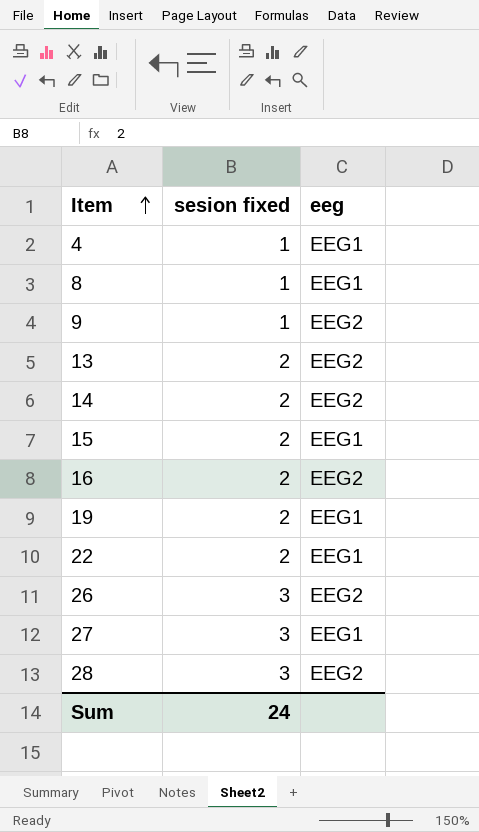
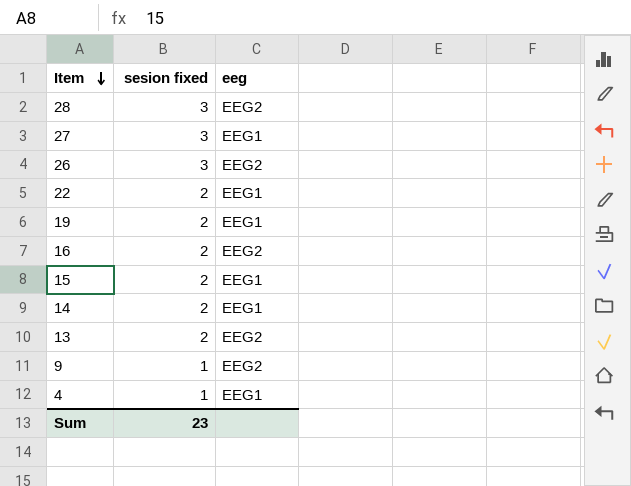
row order: Item ascending -> Item descending
row 8: 1 | EEG1 -> none
14 | eeg: EEG2 -> EEG1
Sum | sesion fixed: 24 -> 23

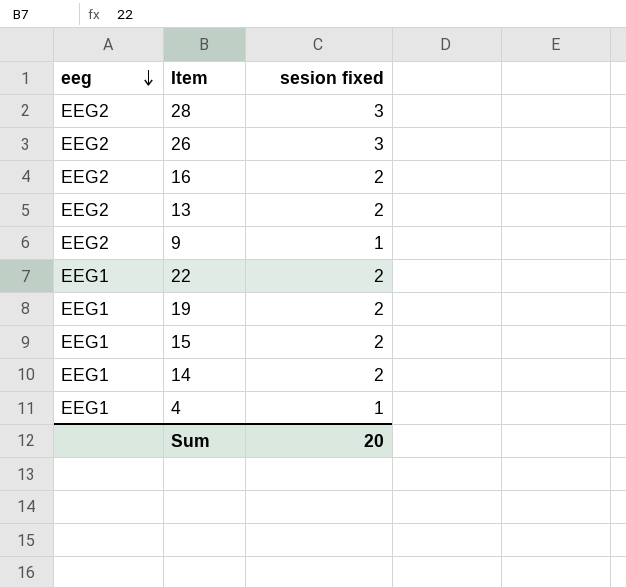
row order: Item descending -> eeg descending
column eeg | position: 3 -> 1
row 27: 3 | EEG1 -> none
Sum | sesion fixed: 23 -> 20

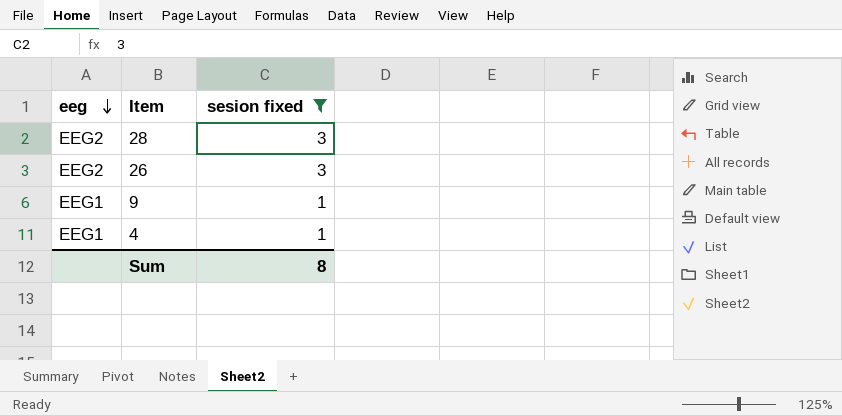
filter: none -> sesion fixed != 2
9 | eeg: EEG2 -> EEG1
Sum | sesion fixed: 20 -> 8

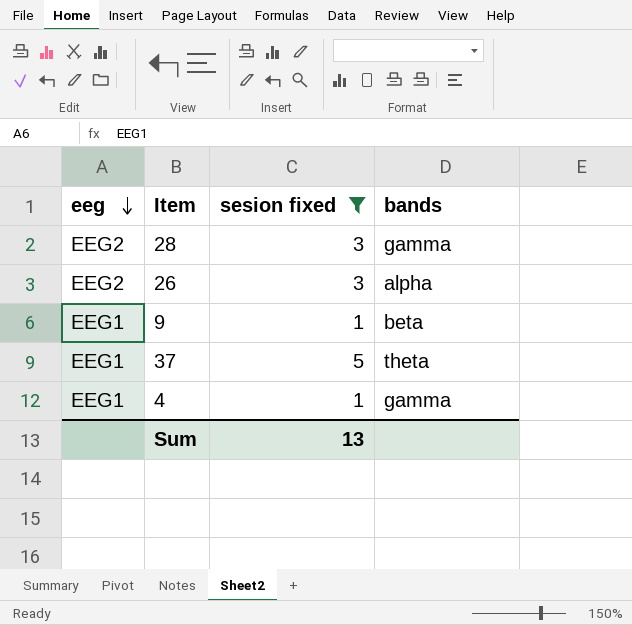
column bands | position: none -> 4
row 37: none -> EEG1 | 5 | theta
Sum | sesion fixed: 8 -> 13

